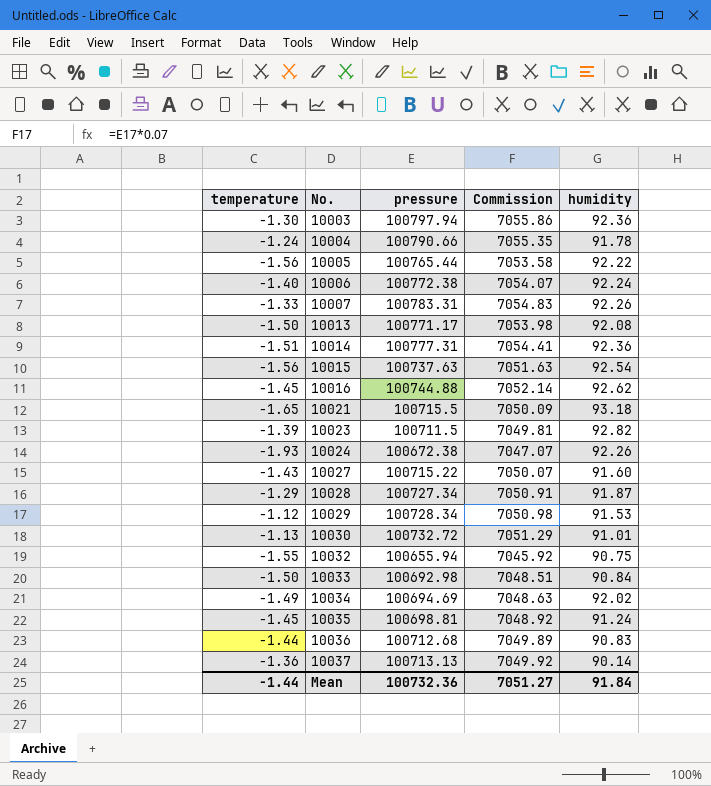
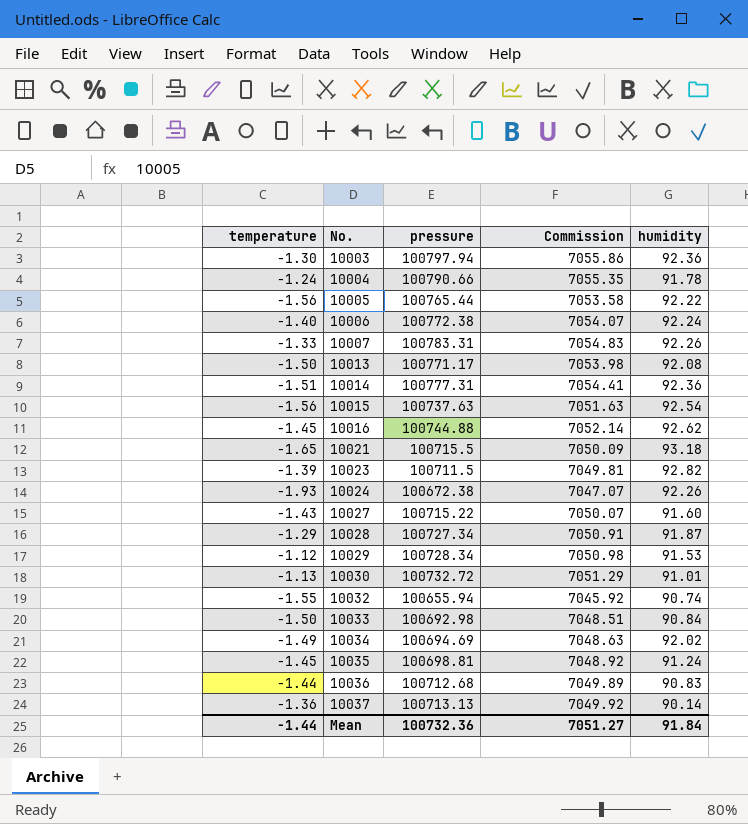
10032 | humidity: 90.75 -> 90.74

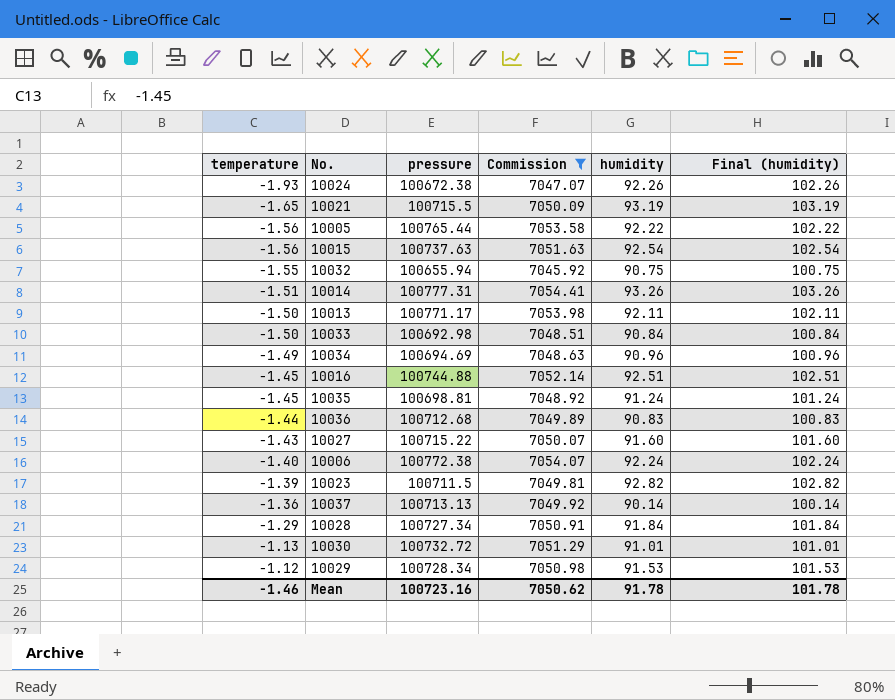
filter: none -> Commission <= 7054.41
row order: No. ascending -> temperature ascending
column Final (humidity) | formula: none -> [humidity] + 10
10021 | humidity: 93.18 -> 93.19
10032 | humidity: 90.74 -> 90.75
10014 | humidity: 92.36 -> 93.26
10013 | humidity: 92.08 -> 92.11
10034 | humidity: 92.02 -> 90.96
10016 | humidity: 92.62 -> 92.51
10028 | humidity: 91.87 -> 91.84
Mean | temperature: -1.44 -> -1.46
Mean | pressure: 100732.36 -> 100723.16
Mean | Commission: 7051.27 -> 7050.62
Mean | humidity: 91.84 -> 91.78

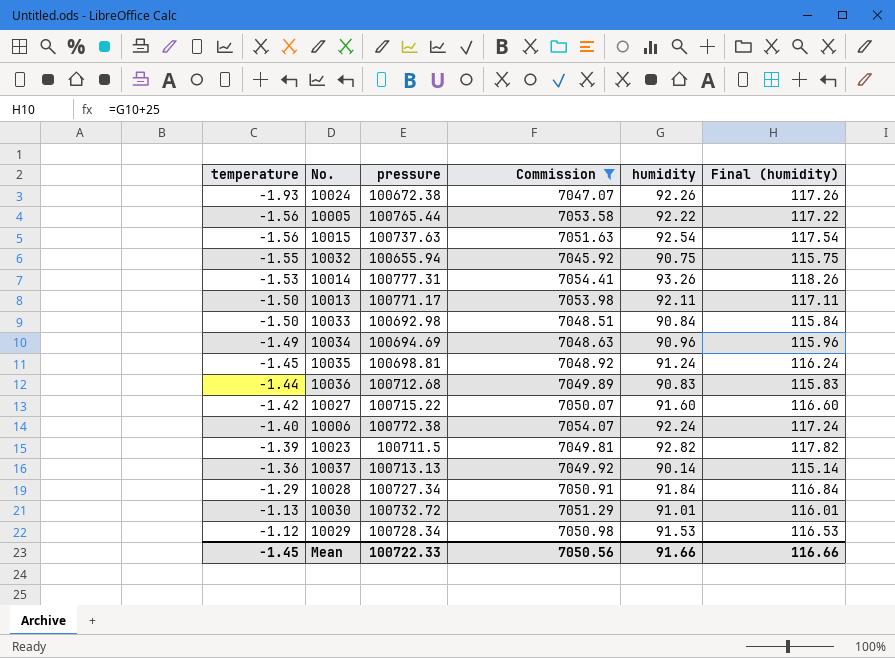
column Final (humidity) | formula: [humidity] + 10 -> [humidity] + 25
row 10021: -1.65 | 100715.5 | 7050.09 | 93.19 | 103.19 -> none
row 10016: -1.45 | 100744.88 | 7052.14 | 92.51 | 102.51 -> none
10014 | temperature: -1.51 -> -1.53
10027 | temperature: -1.43 -> -1.42
Mean | temperature: -1.46 -> -1.45
Mean | pressure: 100723.16 -> 100722.33
Mean | Commission: 7050.62 -> 7050.56
Mean | humidity: 91.78 -> 91.66
Mean | Final (humidity): 101.78 -> 116.66

